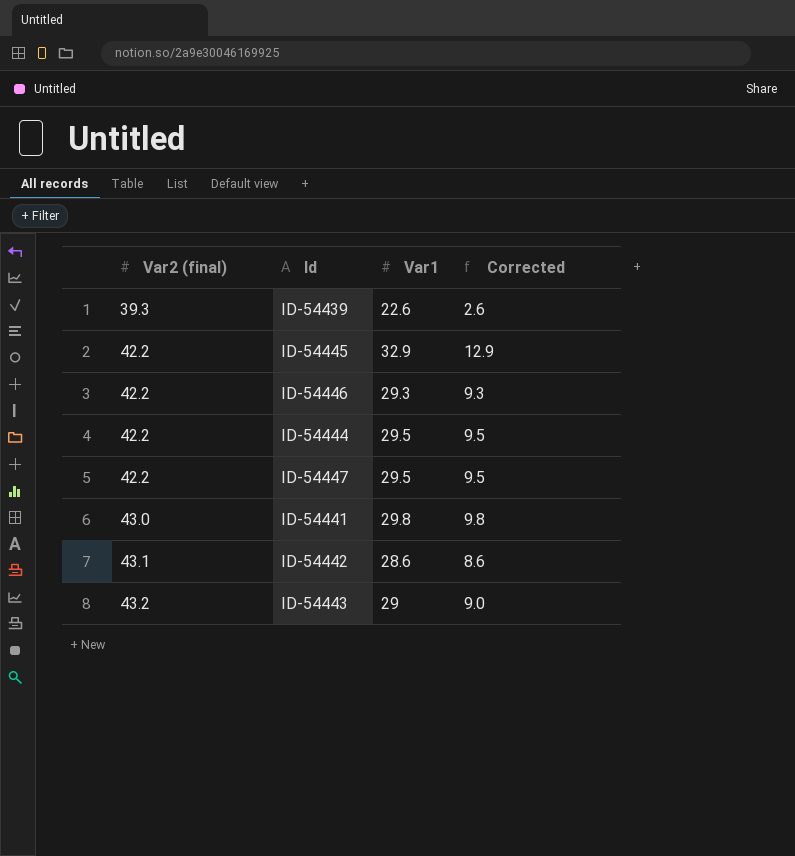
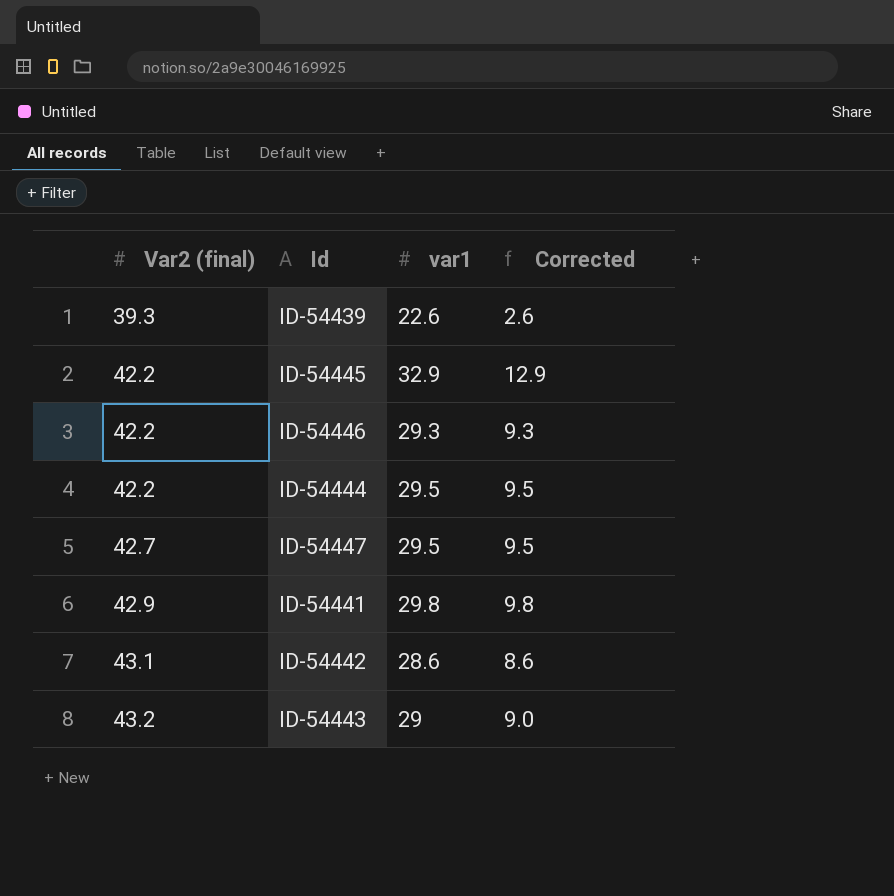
column name: Var1 -> var1
ID-54447 | Var2 (final): 42.2 -> 42.7
ID-54441 | Var2 (final): 43.0 -> 42.9

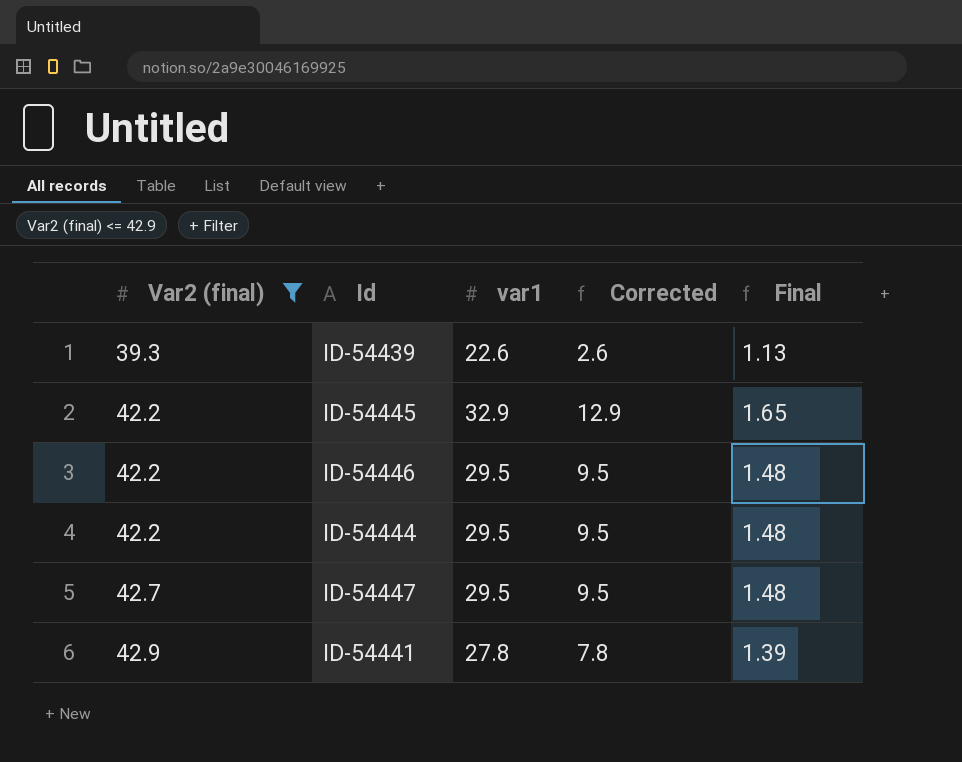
filter: none -> Var2 (final) <= 42.9
column Final | formula: none -> [var1] * 0.05
ID-54446 | var1: 29.3 -> 29.5
ID-54446 | Corrected: 9.3 -> 9.5
ID-54441 | var1: 29.8 -> 27.8
ID-54441 | Corrected: 9.8 -> 7.8

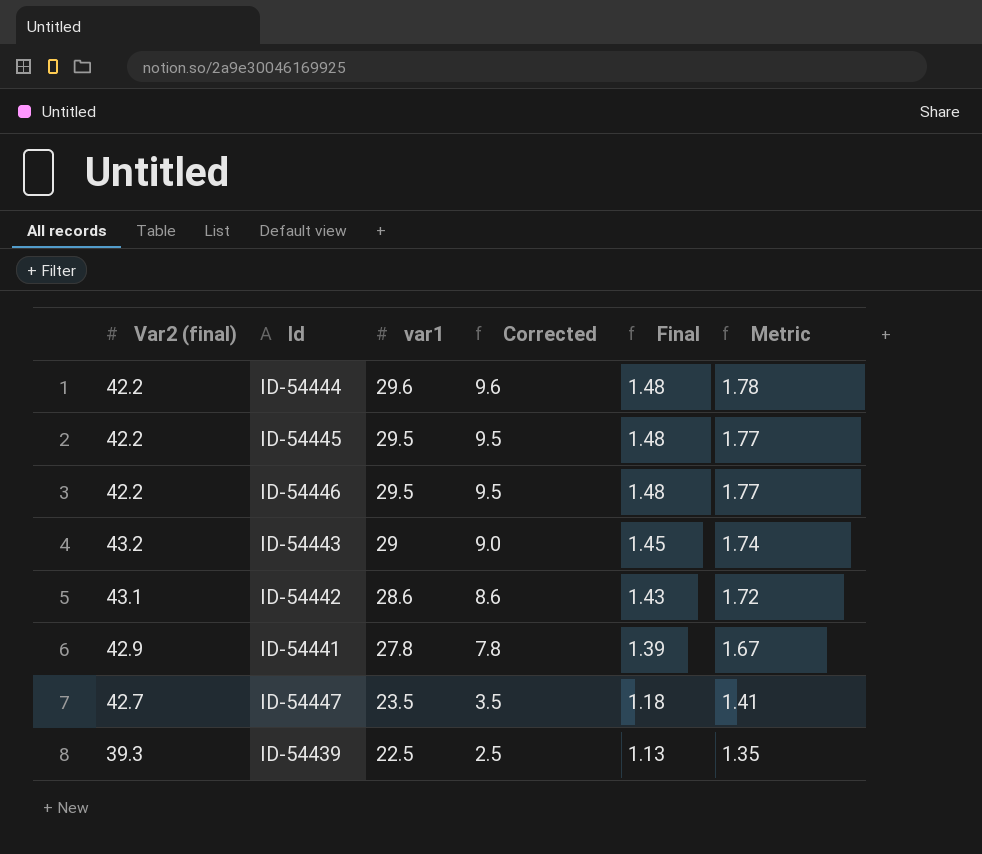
filter: Var2 (final) <= 42.9 -> none
row order: Var2 (final) ascending -> var1 descending
column Metric | formula: none -> [var1] * 0.06
ID-54444 | var1: 29.5 -> 29.6
ID-54444 | Corrected: 9.5 -> 9.6
ID-54445 | var1: 32.9 -> 29.5
ID-54445 | Corrected: 12.9 -> 9.5
ID-54445 | Final: 1.65 -> 1.48
ID-54447 | var1: 29.5 -> 23.5
ID-54447 | Corrected: 9.5 -> 3.5
ID-54447 | Final: 1.48 -> 1.18
ID-54439 | var1: 22.6 -> 22.5
ID-54439 | Corrected: 2.6 -> 2.5

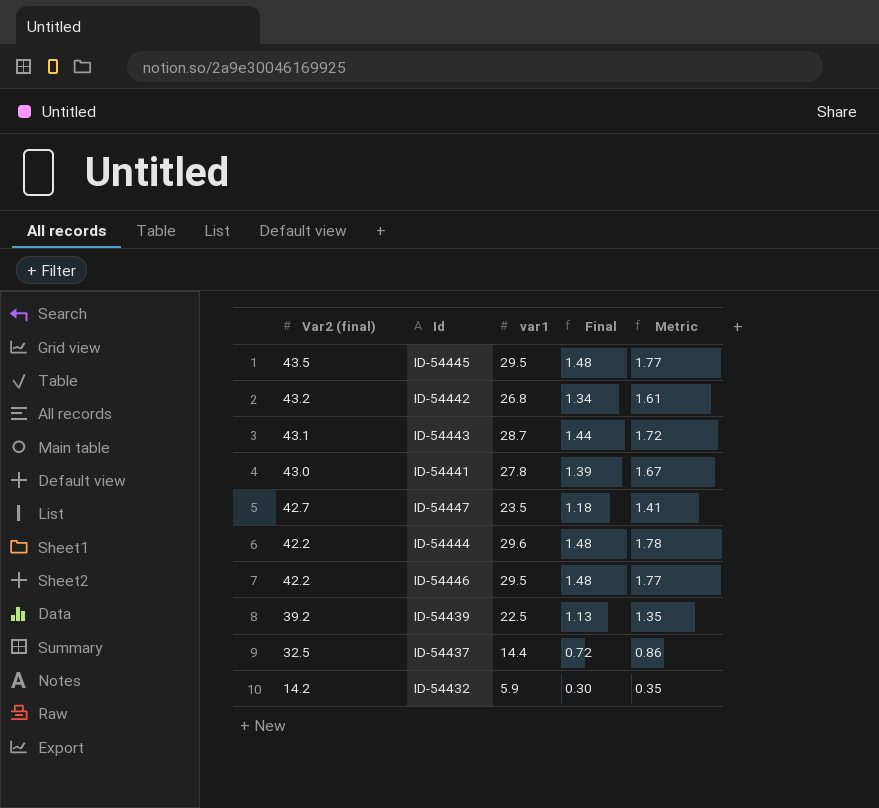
row order: var1 descending -> Var2 (final) descending
column Corrected | formula: [var1] - 20 -> none
ID-54445 | Var2 (final): 42.2 -> 43.5
ID-54442 | Var2 (final): 43.1 -> 43.2
ID-54442 | var1: 28.6 -> 26.8
ID-54442 | Final: 1.43 -> 1.34
ID-54442 | Metric: 1.72 -> 1.61
ID-54443 | Var2 (final): 43.2 -> 43.1
ID-54443 | var1: 29 -> 28.7
ID-54443 | Final: 1.45 -> 1.44
ID-54443 | Metric: 1.74 -> 1.72
ID-54441 | Var2 (final): 42.9 -> 43.0
ID-54439 | Var2 (final): 39.3 -> 39.2
row ID-54437: none -> 32.5 | 14.4 | 0.72 | 0.86
row ID-54432: none -> 14.2 | 5.9 | 0.30 | 0.35

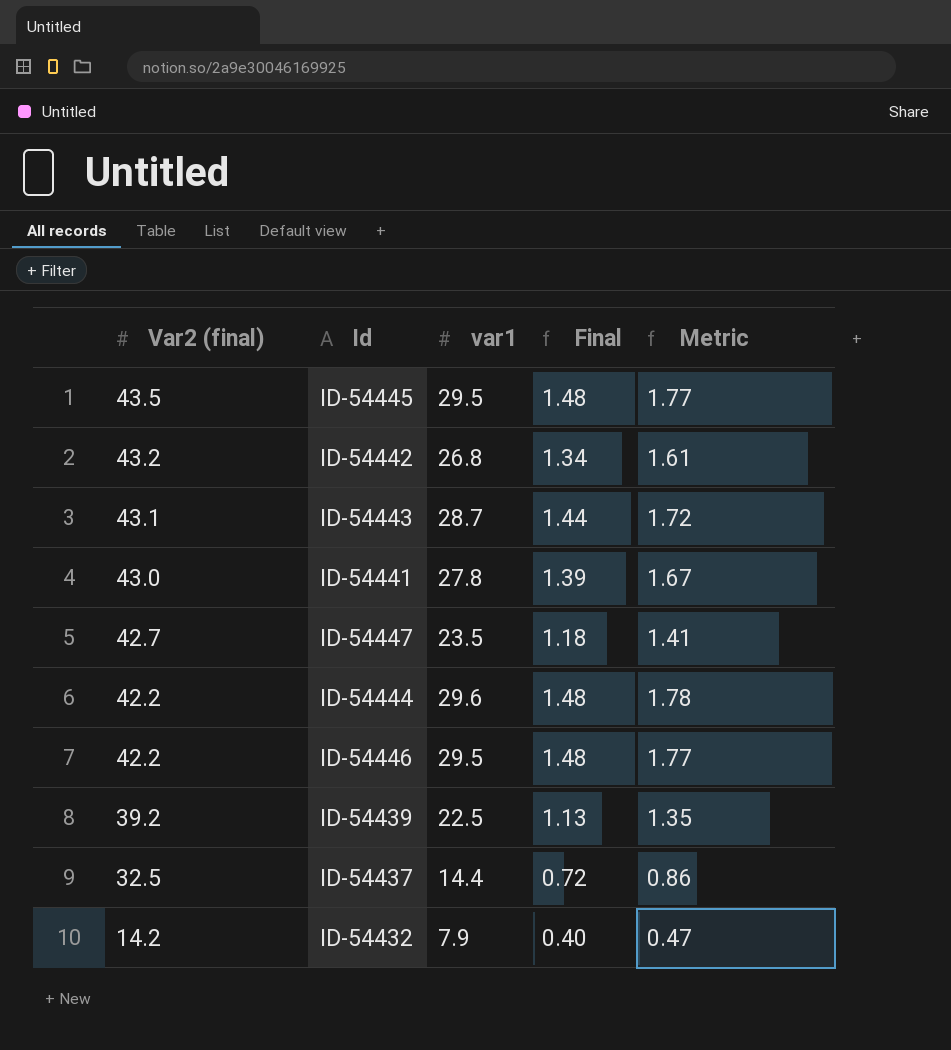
ID-54432 | var1: 5.9 -> 7.9
ID-54432 | Final: 0.30 -> 0.40
ID-54432 | Metric: 0.35 -> 0.47

